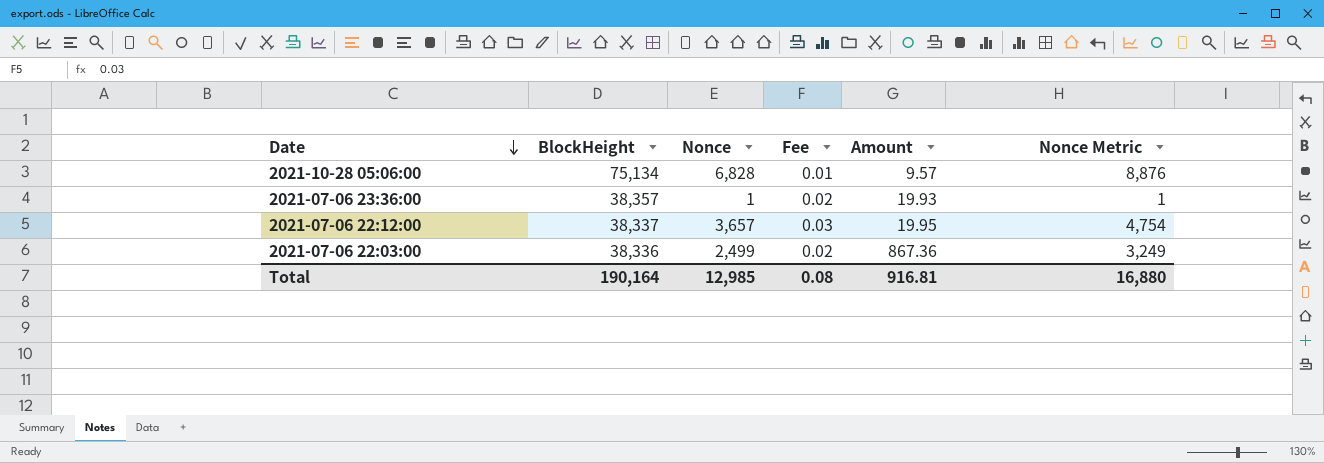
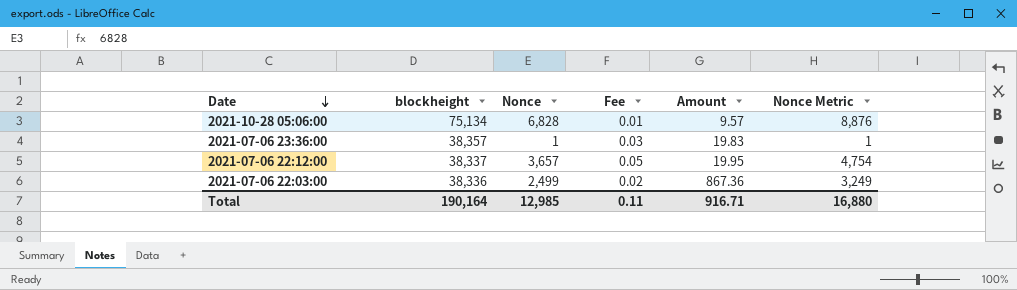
column name: BlockHeight -> blockheight
2021-07-06 23:36:00 | Fee: 0.02 -> 0.03
2021-07-06 23:36:00 | Amount: 19.93 -> 19.83
2021-07-06 22:12:00 | Fee: 0.03 -> 0.05
Total | Fee: 0.08 -> 0.11
Total | Amount: 916.81 -> 916.71

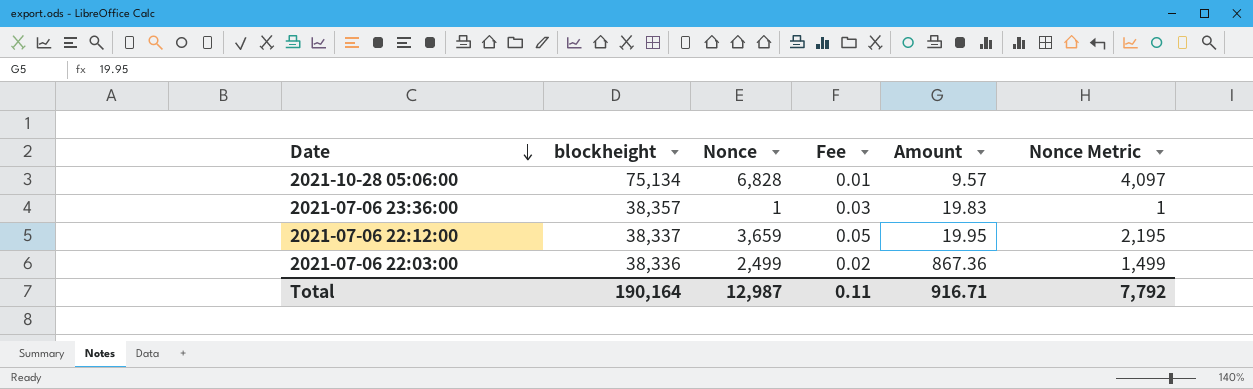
column Nonce Metric | formula: [Nonce] * 1.3 -> [Nonce] * 0.6
2021-07-06 22:12:00 | Nonce: 3,657 -> 3,659
Total | Nonce: 12,985 -> 12,987
Total | Nonce Metric: 16,880 -> 7,792

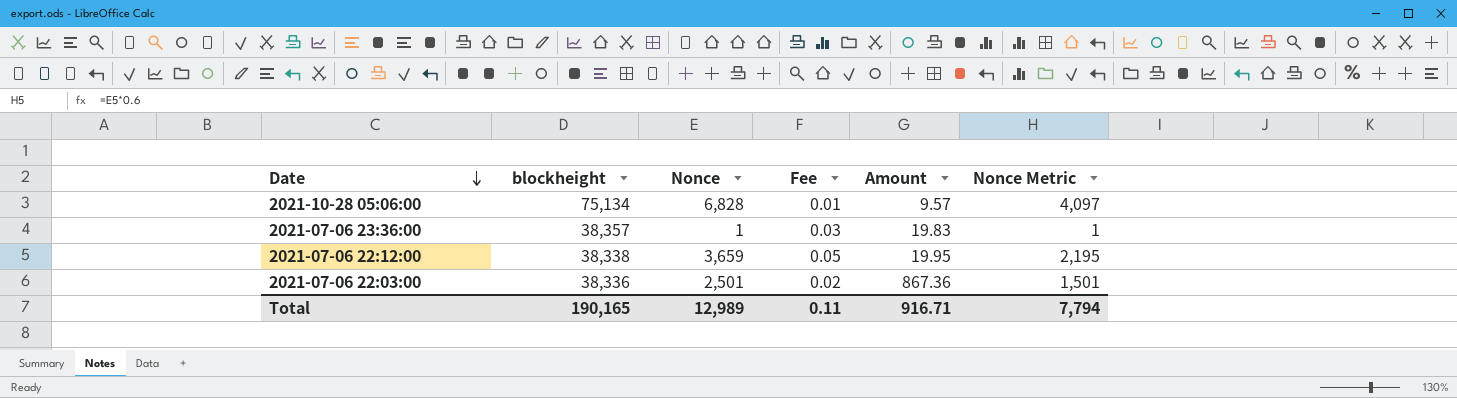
2021-07-06 22:12:00 | blockheight: 38,337 -> 38,338
2021-07-06 22:03:00 | Nonce: 2,499 -> 2,501
2021-07-06 22:03:00 | Nonce Metric: 1,499 -> 1,501
Total | blockheight: 190,164 -> 190,165
Total | Nonce: 12,987 -> 12,989
Total | Nonce Metric: 7,792 -> 7,794

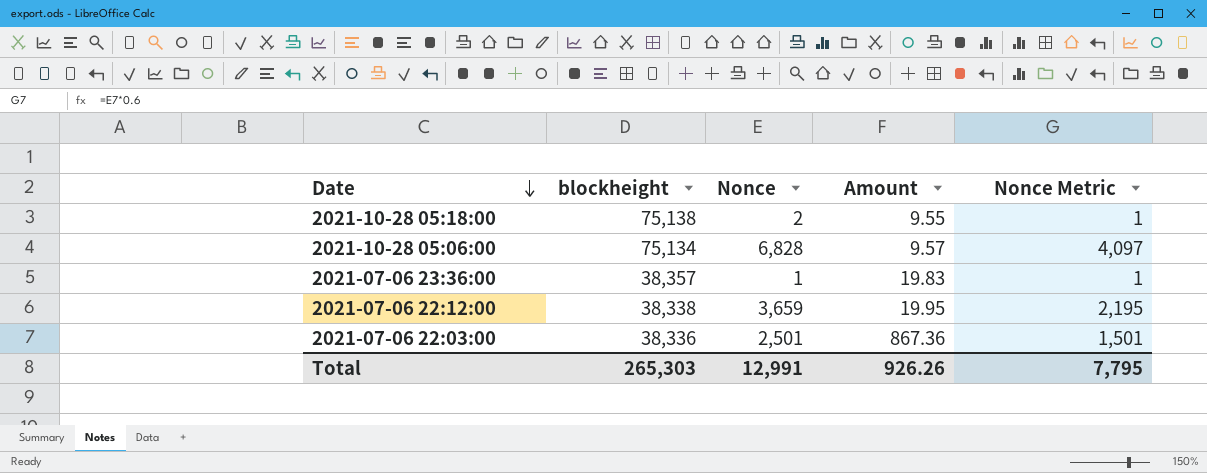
column Fee | position: 4 -> none
row 2021-10-28 05:18:00: none -> 75,138 | 2 | 9.55 | 1
Total | blockheight: 190,165 -> 265,303
Total | Nonce: 12,989 -> 12,991
Total | Amount: 916.71 -> 926.26
Total | Nonce Metric: 7,794 -> 7,795

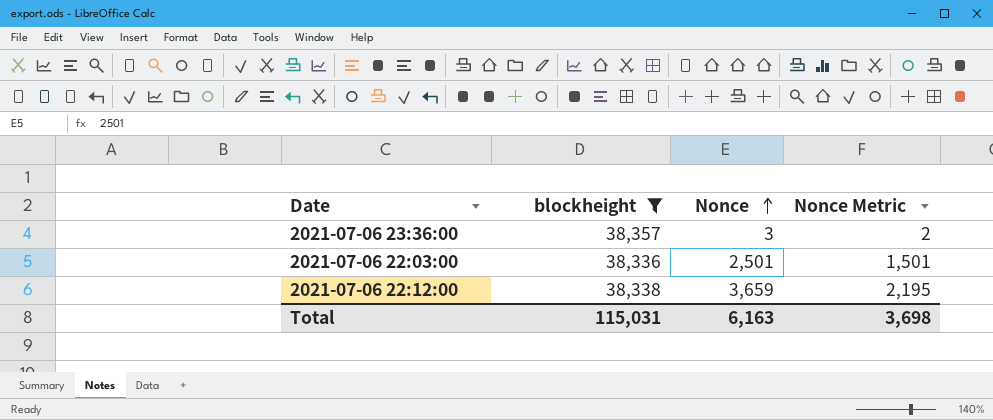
filter: none -> blockheight <= 38,357
row order: Date descending -> Nonce ascending
column Amount | position: 4 -> none
2021-07-06 23:36:00 | Nonce: 1 -> 3
2021-07-06 23:36:00 | Nonce Metric: 1 -> 2
Total | blockheight: 265,303 -> 115,031
Total | Nonce: 12,991 -> 6,163
Total | Nonce Metric: 7,795 -> 3,698

